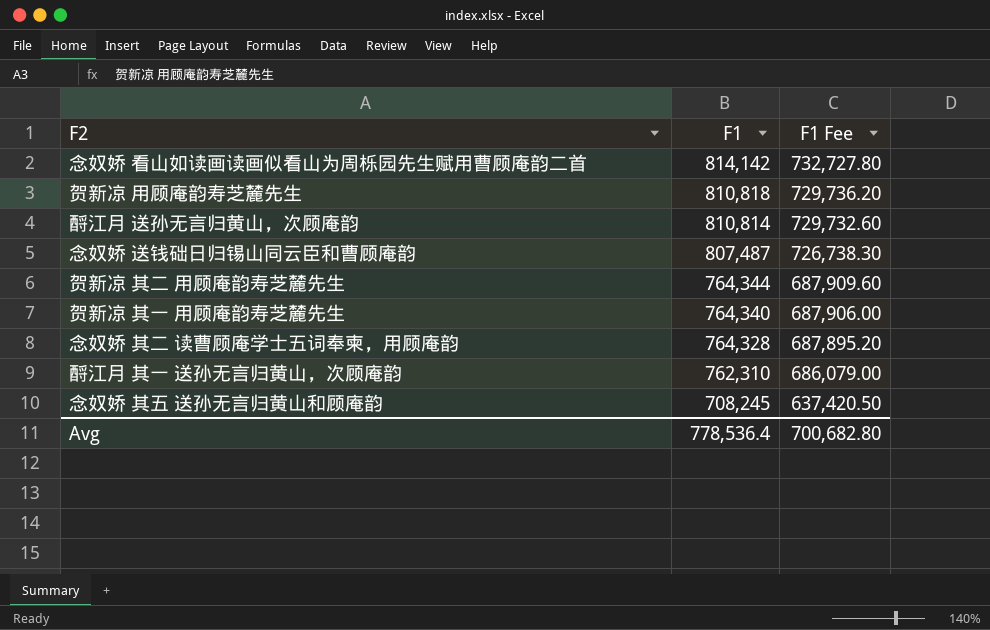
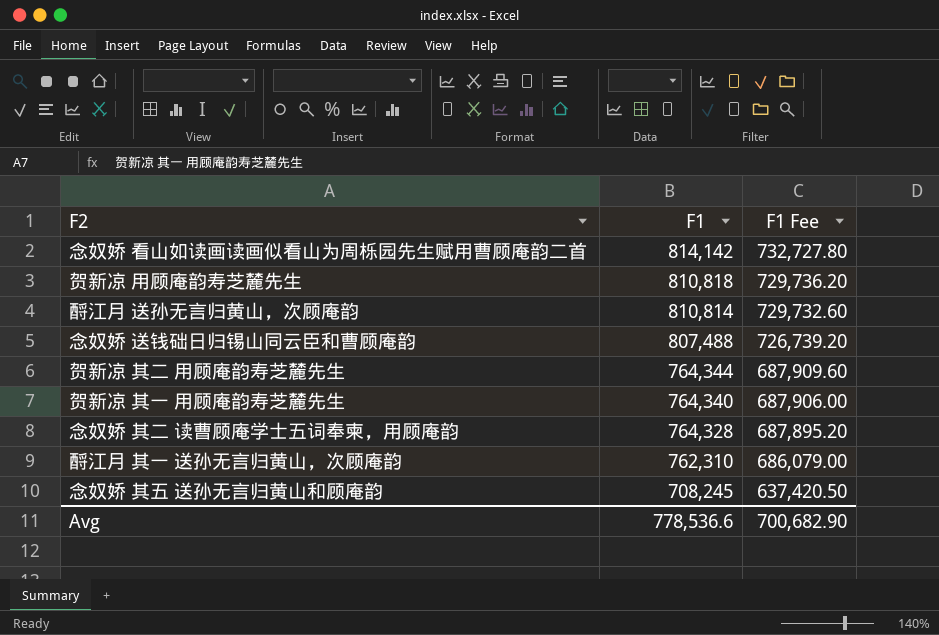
念奴娇 送钱础日归锡山同云臣和曹顾庵韵 | F1: 807,487 -> 807,488
念奴娇 送钱础日归锡山同云臣和曹顾庵韵 | F1 Fee: 726,738.30 -> 726,739.20
Avg | F1: 778,536.4 -> 778,536.6
Avg | F1 Fee: 700,682.80 -> 700,682.90

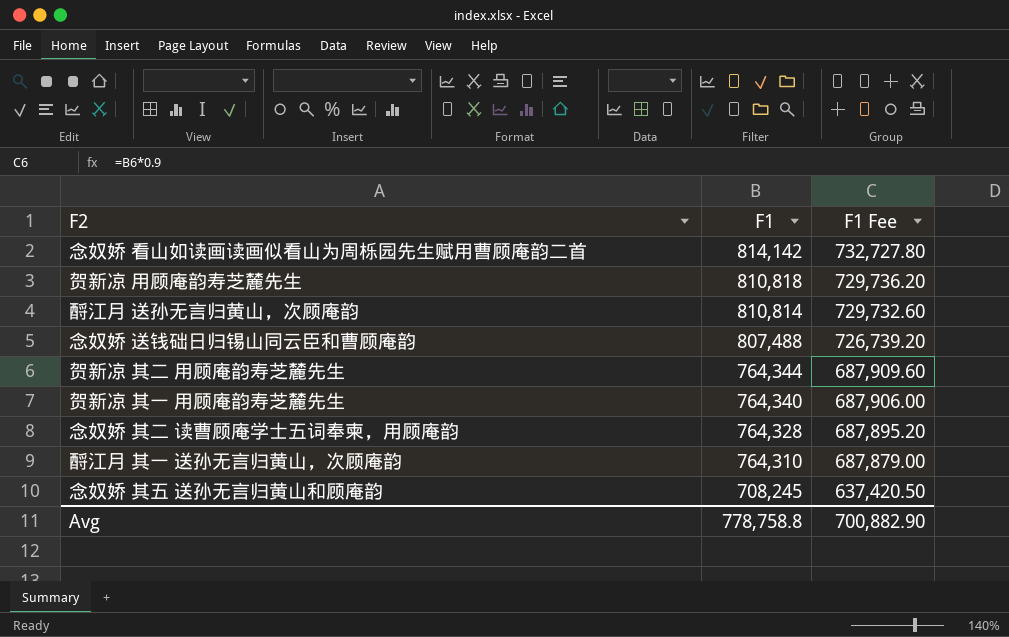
酹江月 其一 送孙无言归黄山，次顾庵韵 | F1: 762,310 -> 764,310
酹江月 其一 送孙无言归黄山，次顾庵韵 | F1 Fee: 686,079.00 -> 687,879.00
Avg | F1: 778,536.6 -> 778,758.8
Avg | F1 Fee: 700,682.90 -> 700,882.90

